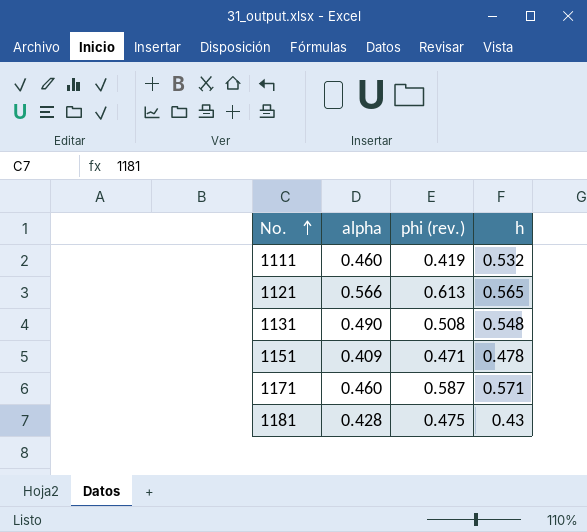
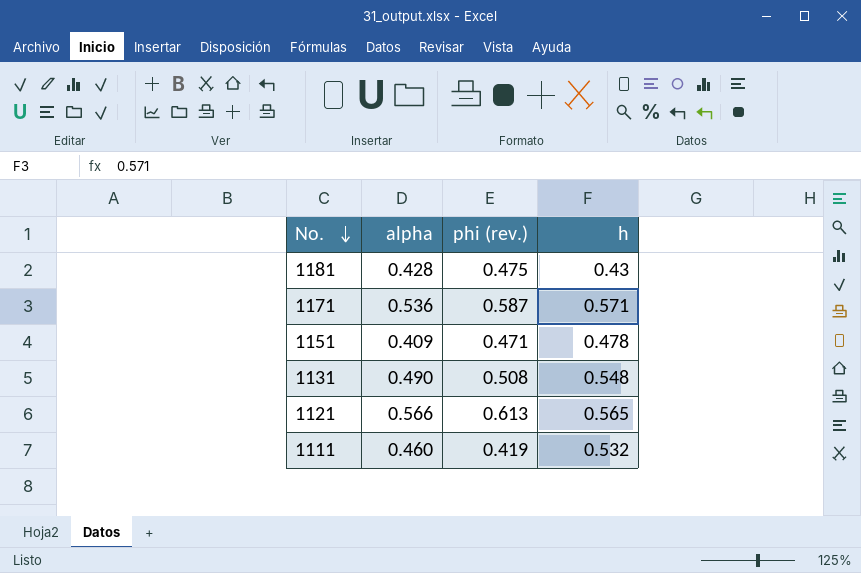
row order: No. ascending -> No. descending
1171 | alpha: 0.460 -> 0.536

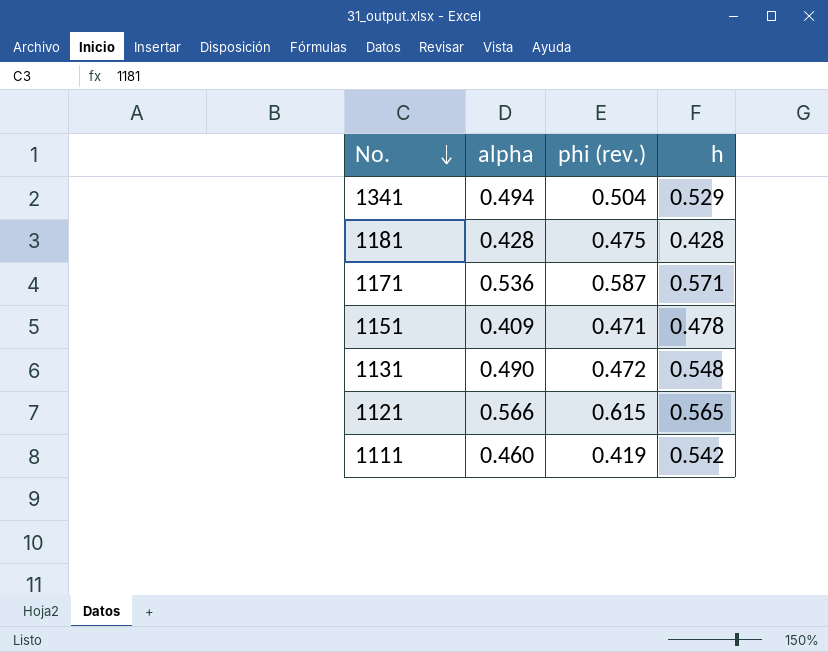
row 1341: none -> 0.494 | 0.504 | 0.529
1181 | h: 0.43 -> 0.428
1131 | phi (rev.): 0.508 -> 0.472
1121 | phi (rev.): 0.613 -> 0.615
1111 | h: 0.532 -> 0.542

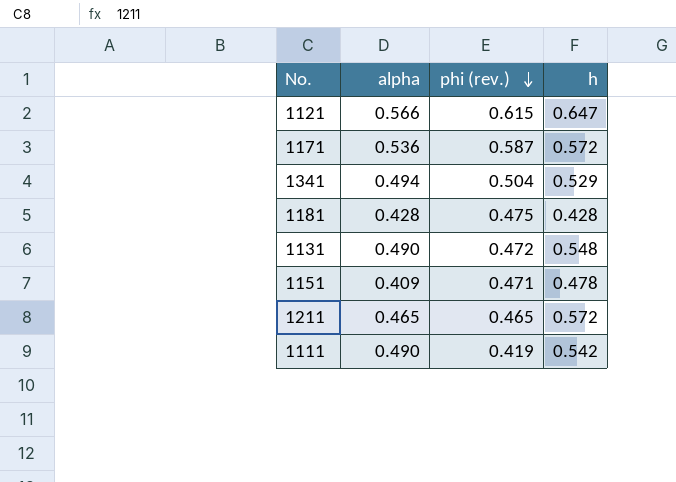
row order: No. descending -> phi (rev.) descending
1121 | h: 0.565 -> 0.647
1171 | h: 0.571 -> 0.572
row 1211: none -> 0.465 | 0.465 | 0.572
1111 | alpha: 0.460 -> 0.490

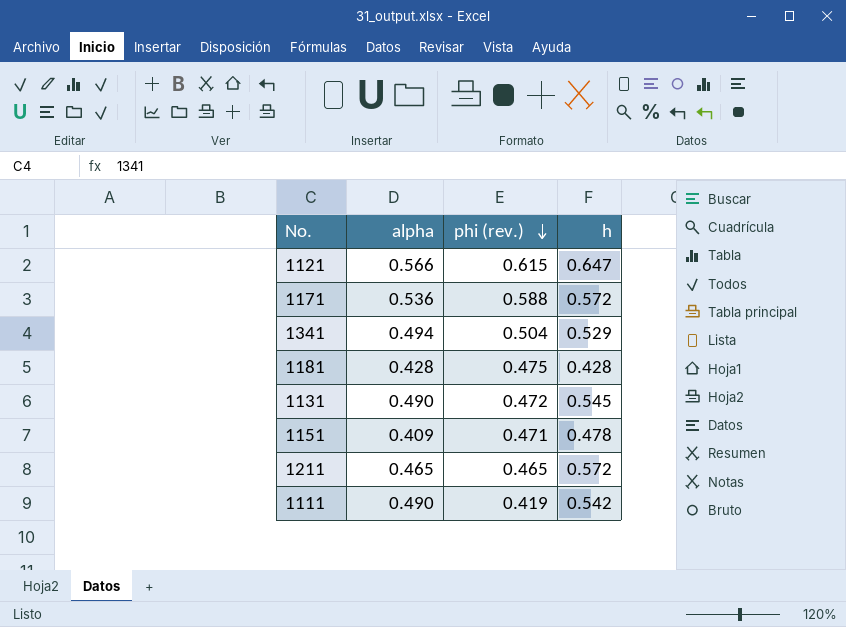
1171 | phi (rev.): 0.587 -> 0.588
1131 | h: 0.548 -> 0.545

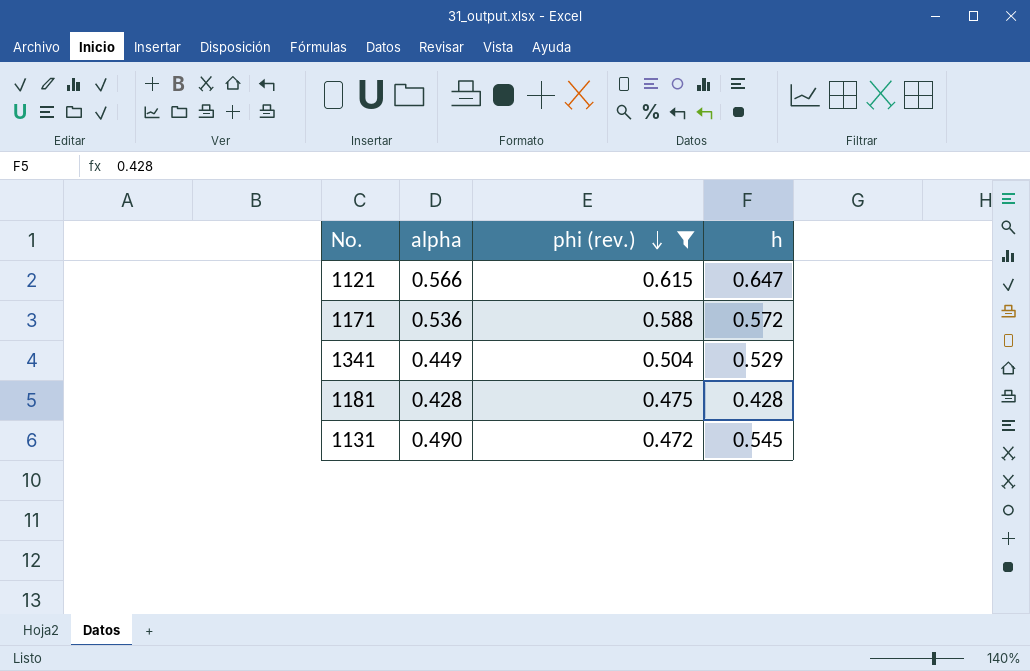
filter: none -> phi (rev.) >= 0.472
1341 | alpha: 0.494 -> 0.449

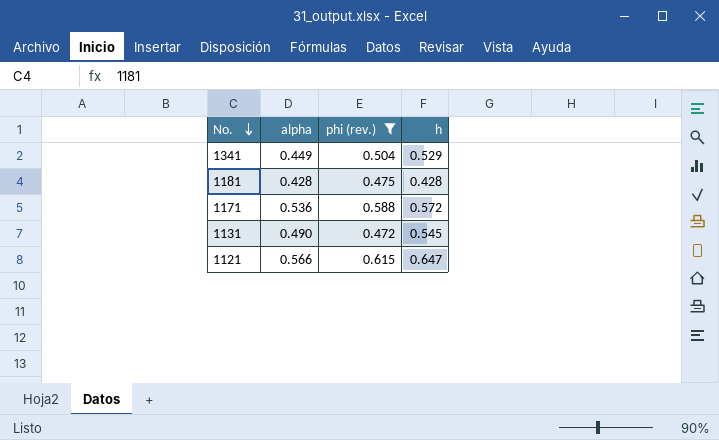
row order: phi (rev.) descending -> No. descending

